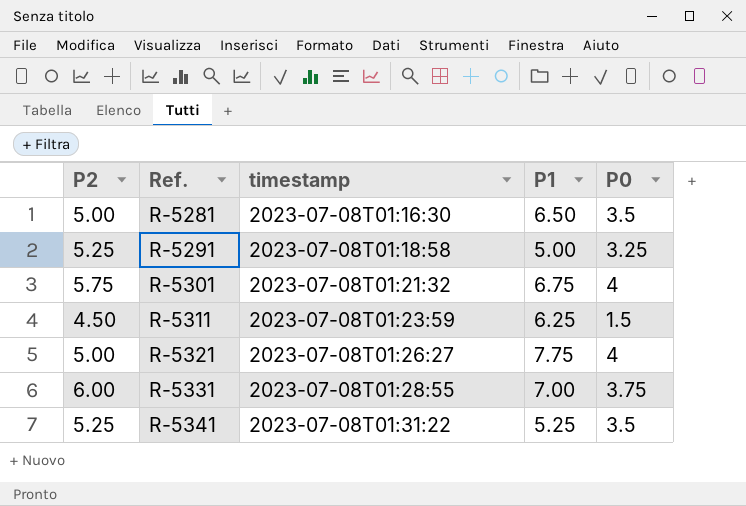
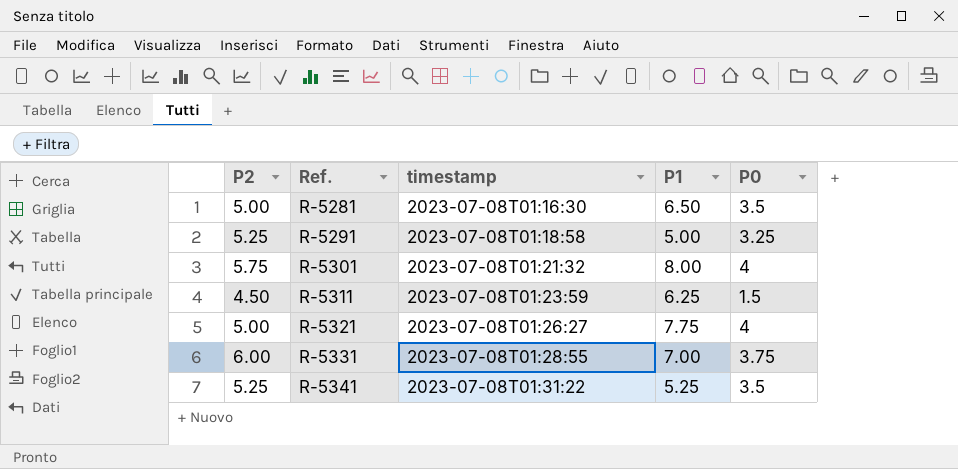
R-5301 | P1: 6.75 -> 8.00

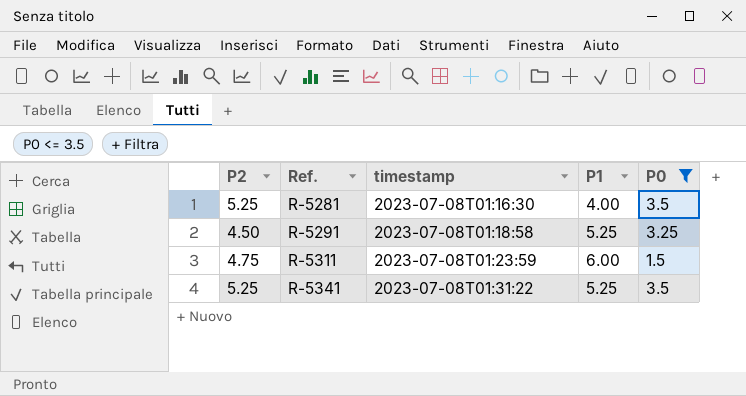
filter: none -> P0 <= 3.5
R-5281 | P2: 5.00 -> 5.25
R-5281 | P1: 6.50 -> 4.00
R-5291 | P2: 5.25 -> 4.50
R-5291 | P1: 5.00 -> 5.25
R-5311 | P2: 4.50 -> 4.75
R-5311 | P1: 6.25 -> 6.00

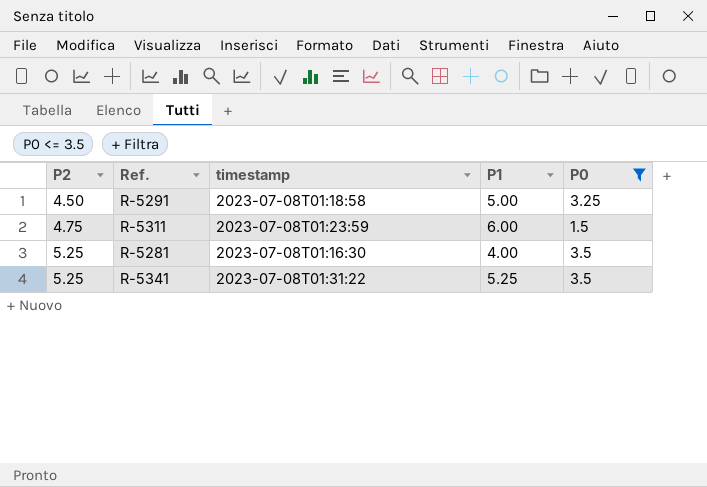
row order: Ref. ascending -> P2 ascending
R-5291 | P1: 5.25 -> 5.00

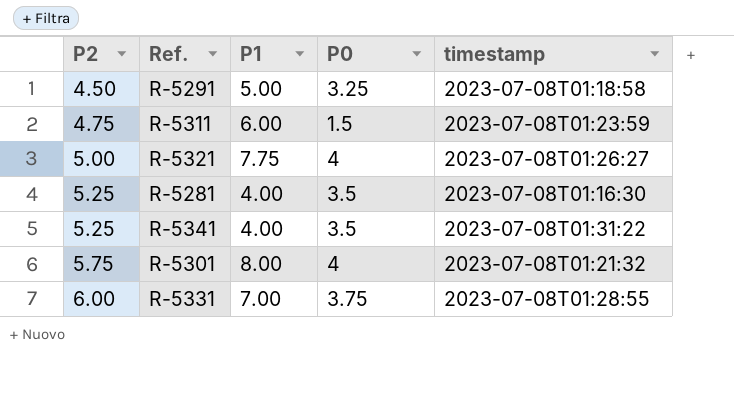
filter: P0 <= 3.5 -> none
column timestamp | position: 3 -> 5
R-5341 | P1: 5.25 -> 4.00

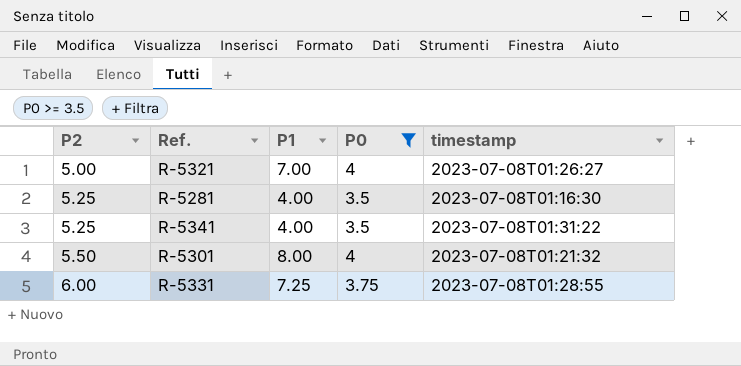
filter: none -> P0 >= 3.5
R-5321 | P1: 7.75 -> 7.00
R-5301 | P2: 5.75 -> 5.50
R-5331 | P1: 7.00 -> 7.25

